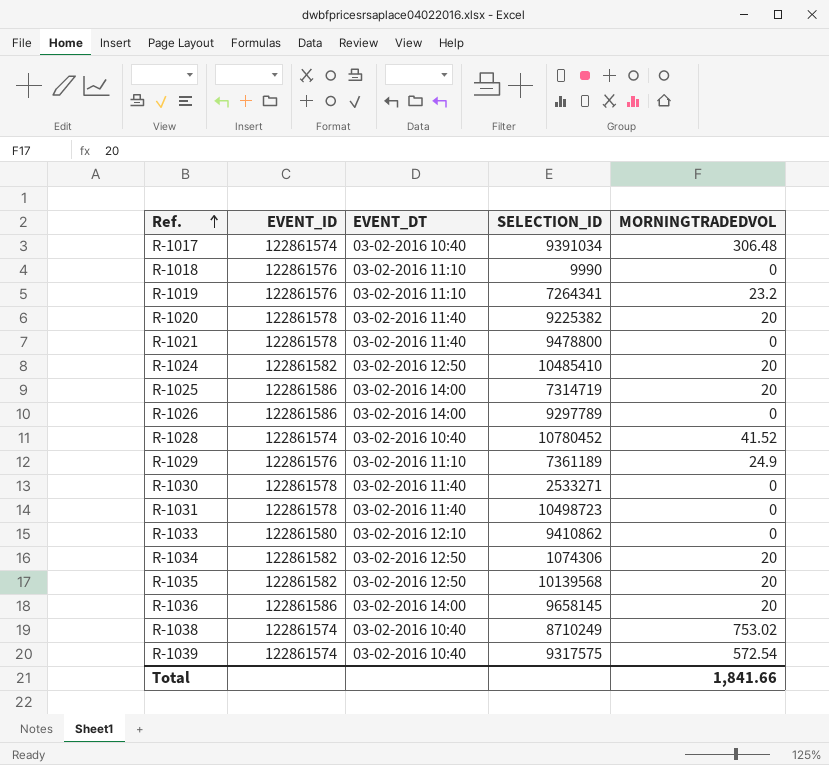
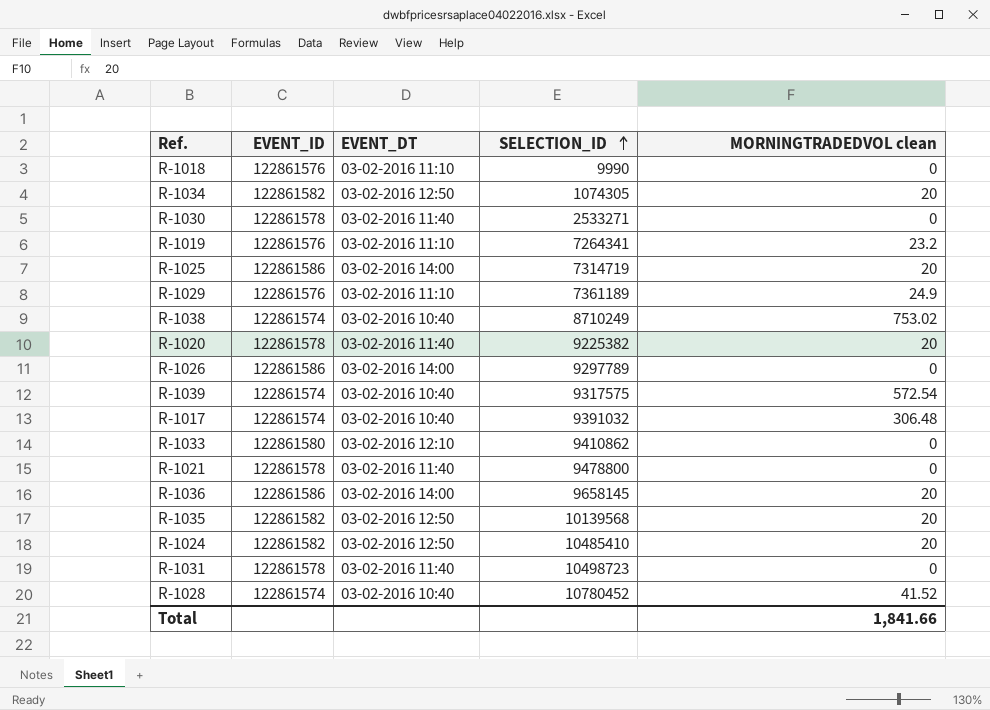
row order: Ref. ascending -> SELECTION_ID ascending
column name: MORNINGTRADEDVOL -> MORNINGTRADEDVOL clean
R-1034 | SELECTION_ID: 1074306 -> 1074305
R-1017 | SELECTION_ID: 9391034 -> 9391032

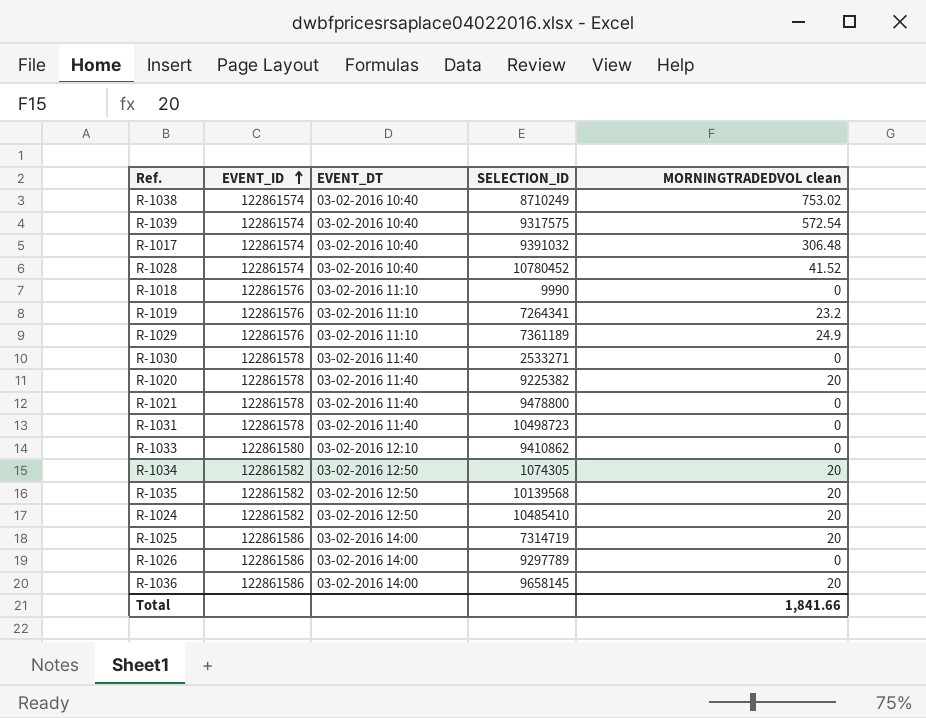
row order: SELECTION_ID ascending -> EVENT_ID ascending

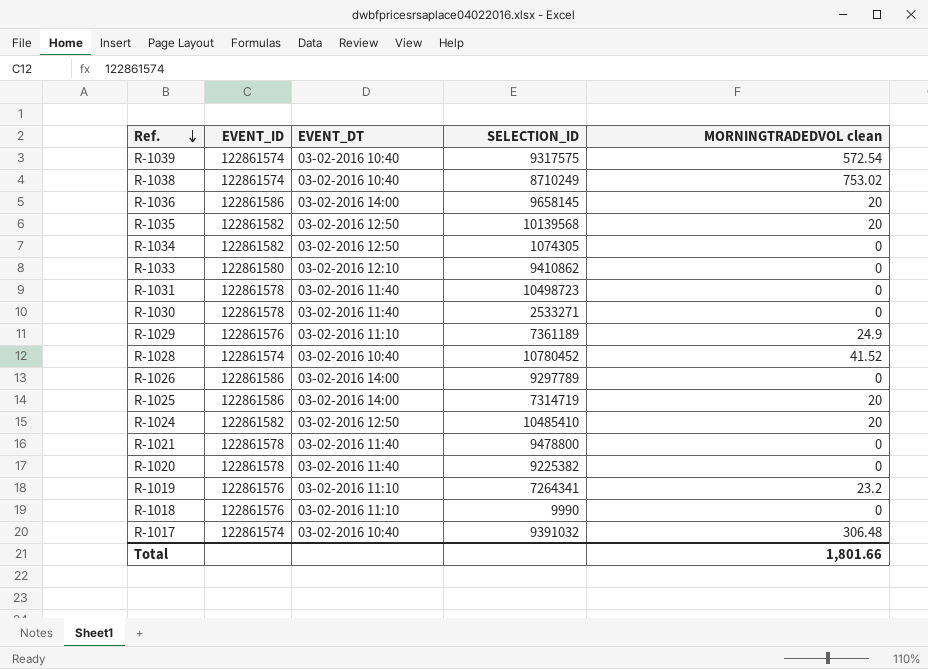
row order: EVENT_ID ascending -> Ref. descending
R-1034 | MORNINGTRADEDVOL clean: 20 -> 0
R-1020 | MORNINGTRADEDVOL clean: 20 -> 0
Total | MORNINGTRADEDVOL clean: 1,841.66 -> 1,801.66

